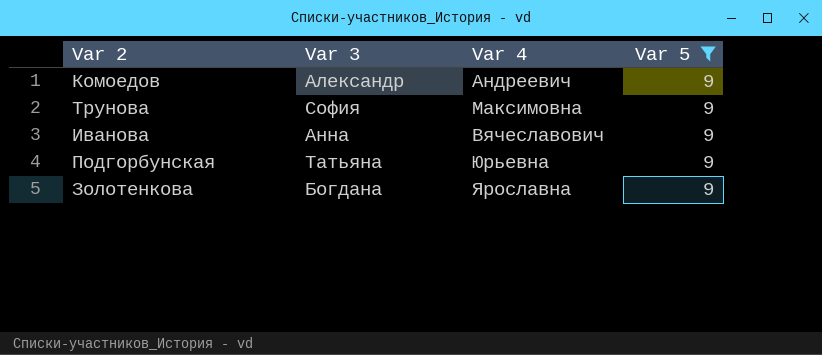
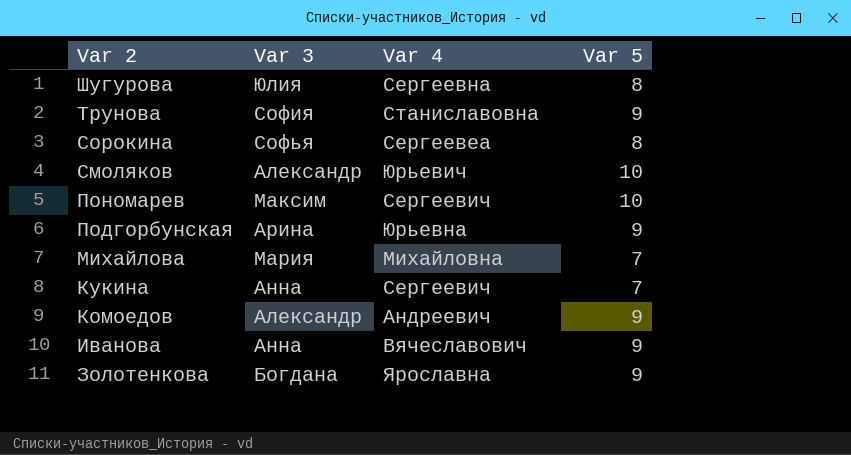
filter: Var 5 = 9 -> none
row order: none -> Var 2 descending
Трунова | Var 4: Максимовна -> Станиславовна
Подгорбунская | Var 3: Татьяна -> Арина

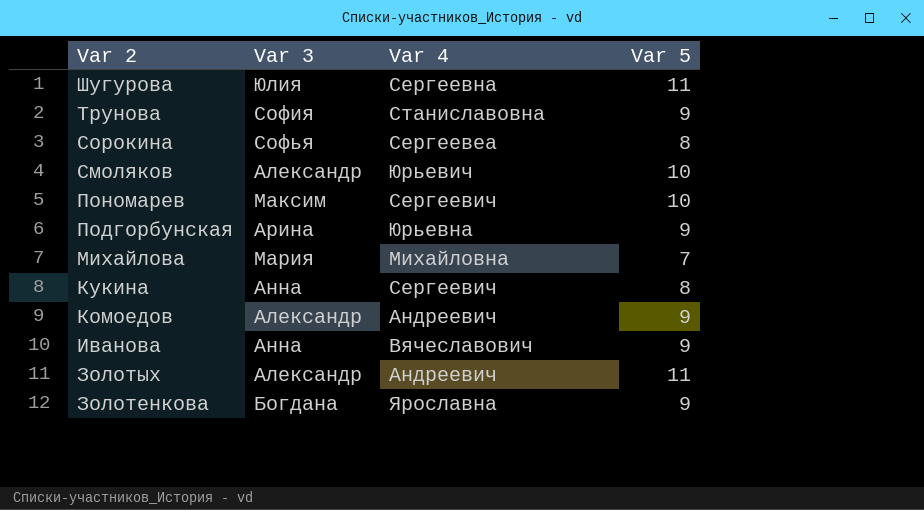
Шугурова | Var 5: 8 -> 11
Кукина | Var 5: 7 -> 8
row Золотых: none -> Александр | Андреевич | 11

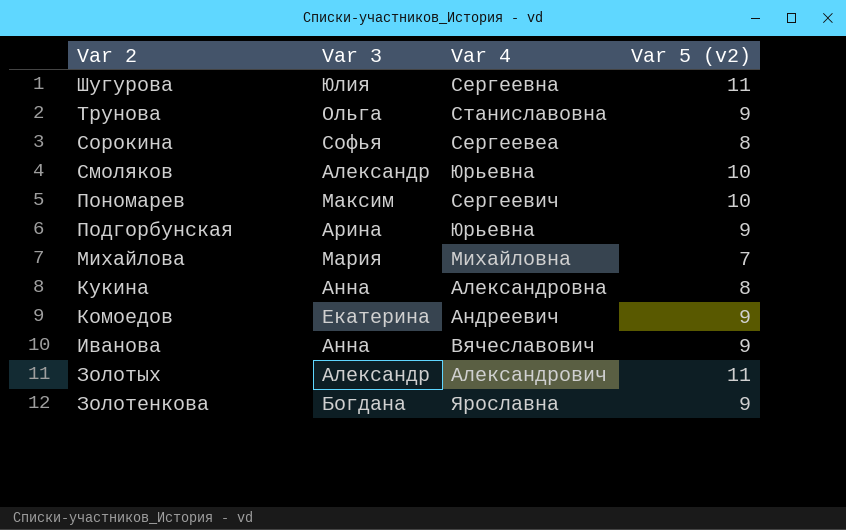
column name: Var 5 -> Var 5 (v2)
Трунова | Var 3: София -> Ольга
Смоляков | Var 4: Юрьевич -> Юрьевна
Кукина | Var 4: Сергеевич -> Александровна
Комоедов | Var 3: Александр -> Екатерина
Золотых | Var 4: Андреевич -> Александрович

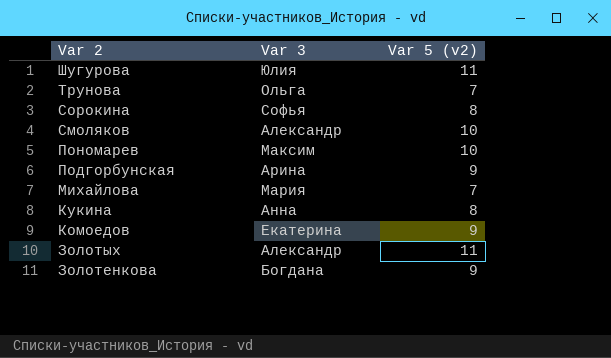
column Var 4 | position: 3 -> none
row Иванова: Анна | Вячеславович | 9 -> none
Трунова | Var 5 (v2): 9 -> 7

